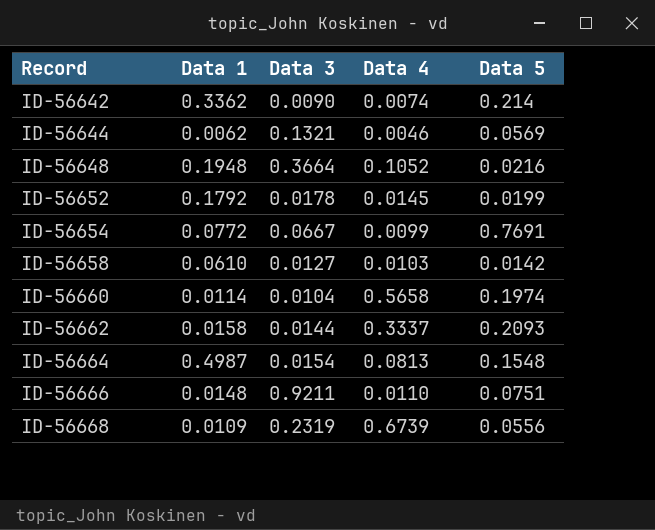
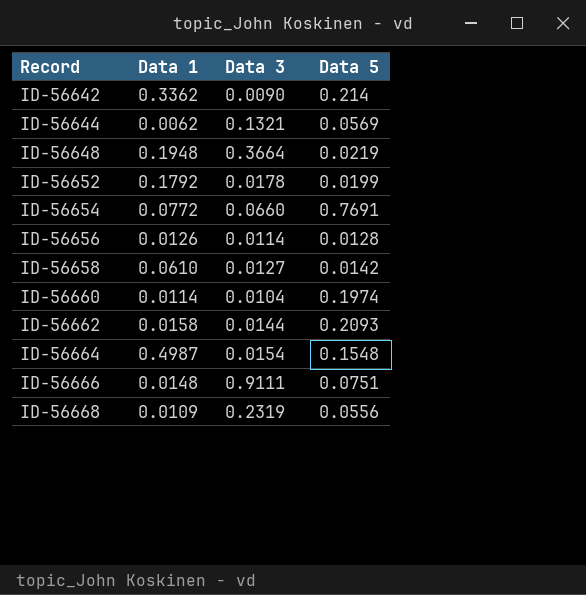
column Data 4 | position: 4 -> none
ID-56648 | Data 5: 0.0216 -> 0.0219
ID-56654 | Data 3: 0.0667 -> 0.0660
row ID-56656: none -> 0.0126 | 0.0114 | 0.0128
ID-56666 | Data 3: 0.9211 -> 0.9111

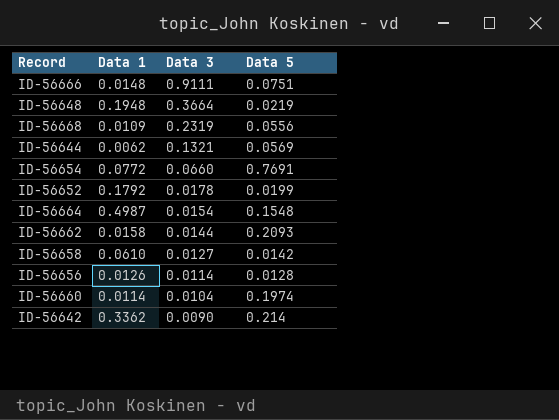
row order: Record ascending -> Data 3 descending

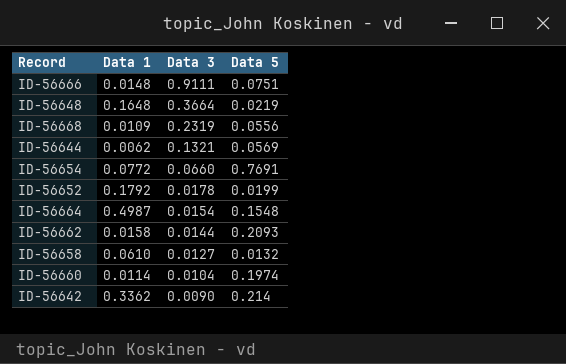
row ID-56656: 0.0126 | 0.0114 | 0.0128 -> none
ID-56648 | Data 1: 0.1948 -> 0.1648
ID-56658 | Data 5: 0.0142 -> 0.0132

